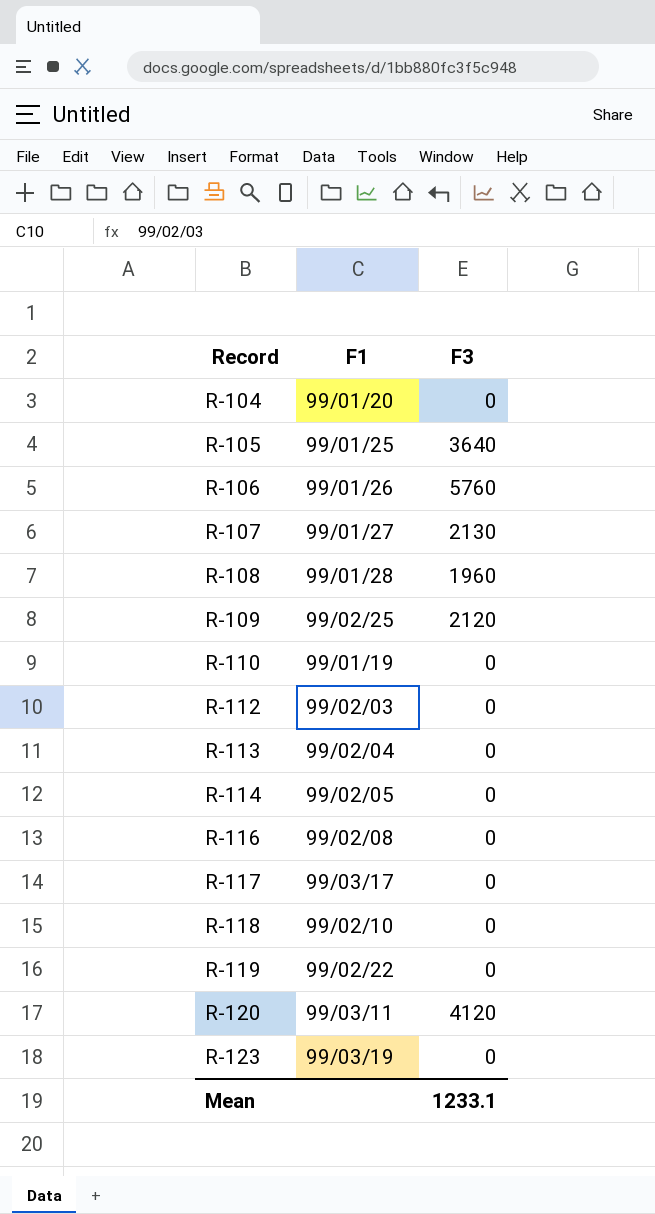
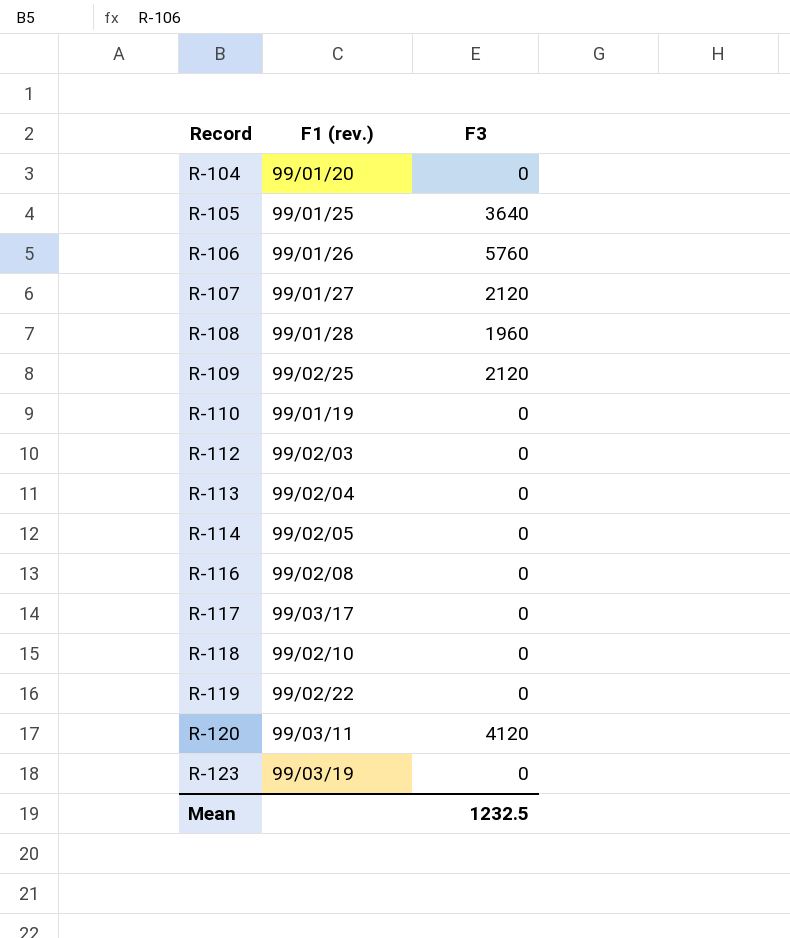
column name: F1 -> F1 (rev.)
R-107 | F3: 2130 -> 2120
Mean | F3: 1233.1 -> 1232.5

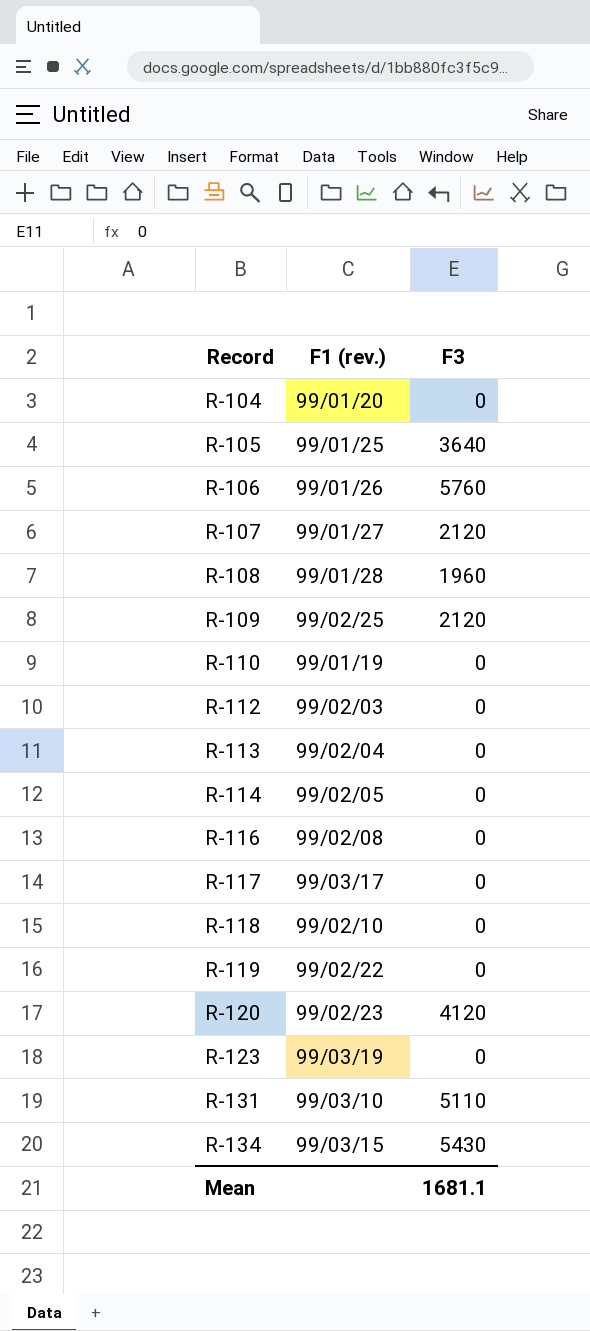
R-120 | F1 (rev.): 99/03/11 -> 99/02/23
row R-131: none -> 99/03/10 | 5110
row R-134: none -> 99/03/15 | 5430
Mean | F3: 1232.5 -> 1681.1

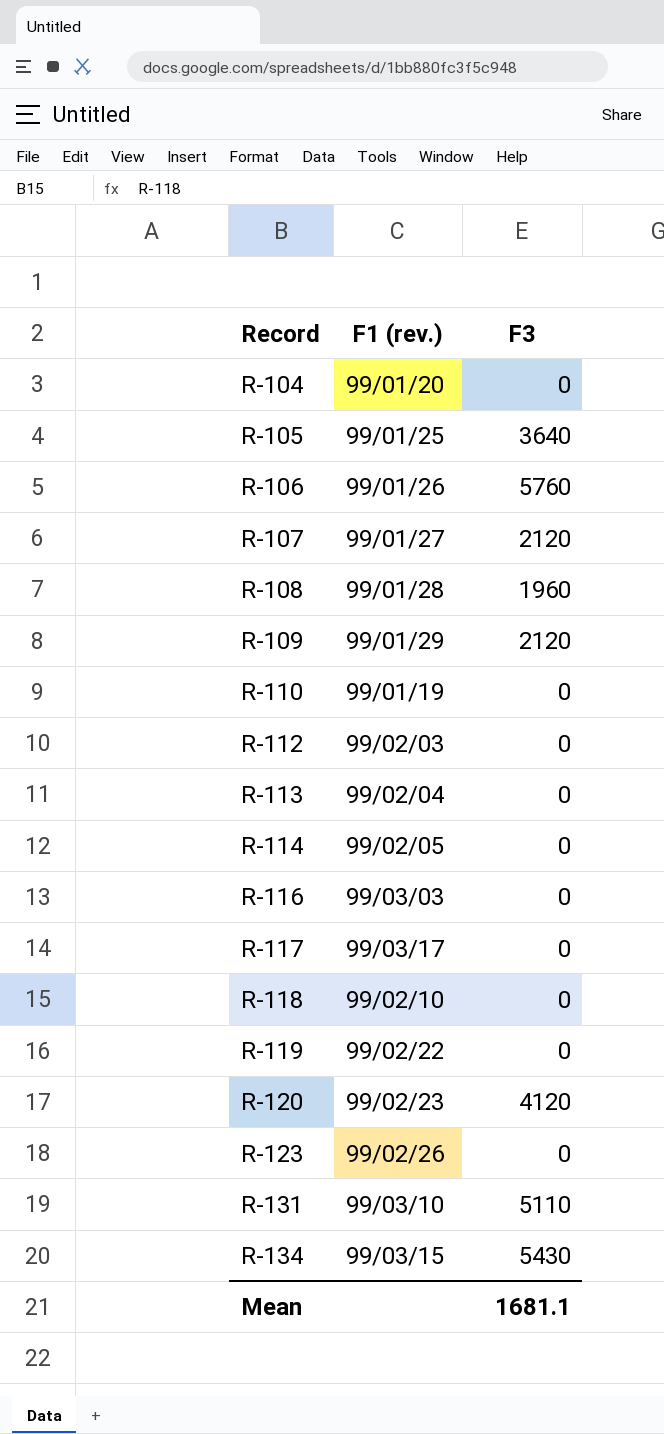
R-109 | F1 (rev.): 99/02/25 -> 99/01/29
R-116 | F1 (rev.): 99/02/08 -> 99/03/03
R-123 | F1 (rev.): 99/03/19 -> 99/02/26

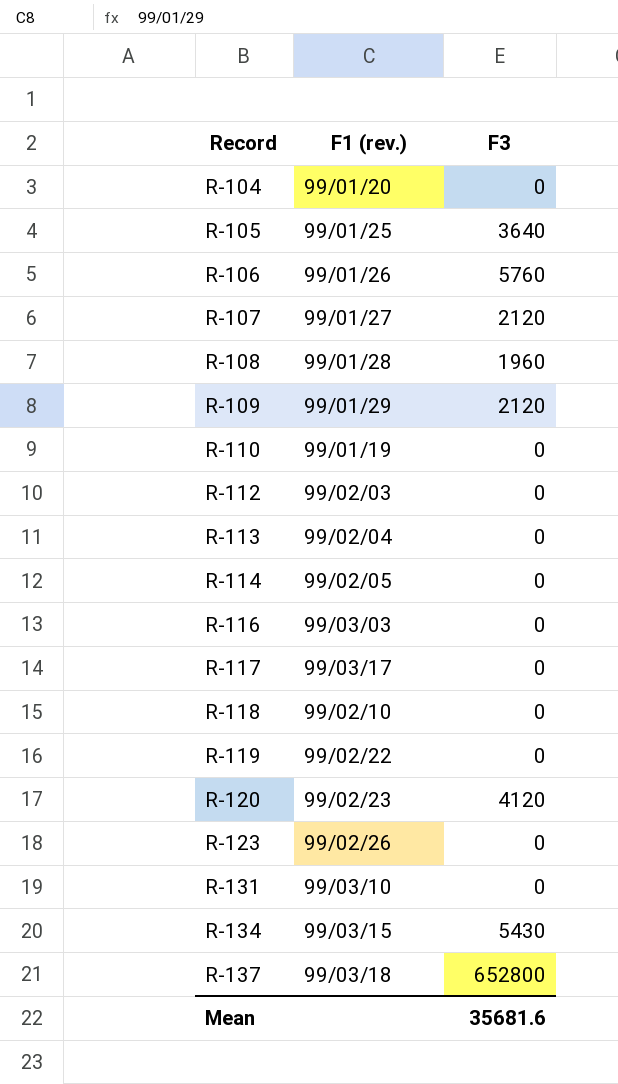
R-131 | F3: 5110 -> 0
row R-137: none -> 99/03/18 | 652800
Mean | F3: 1681.1 -> 35681.6

